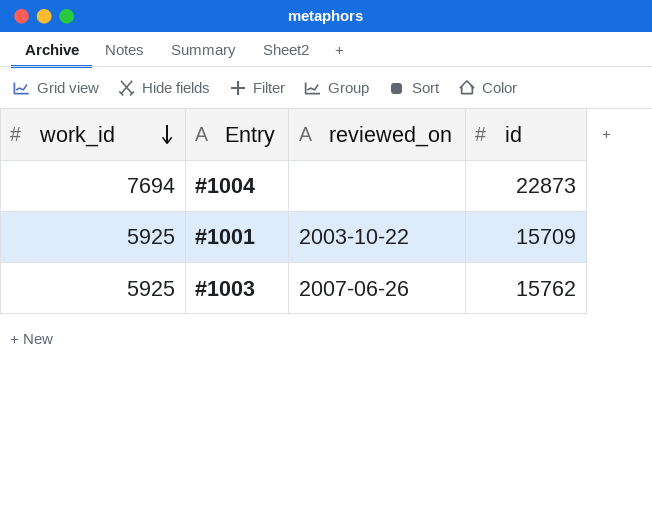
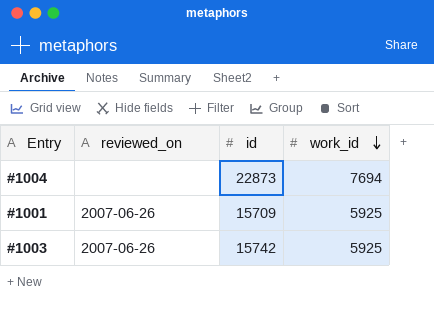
column work_id | position: 1 -> 4
#1001 | reviewed_on: 2003-10-22 -> 2007-06-26
#1003 | id: 15762 -> 15742

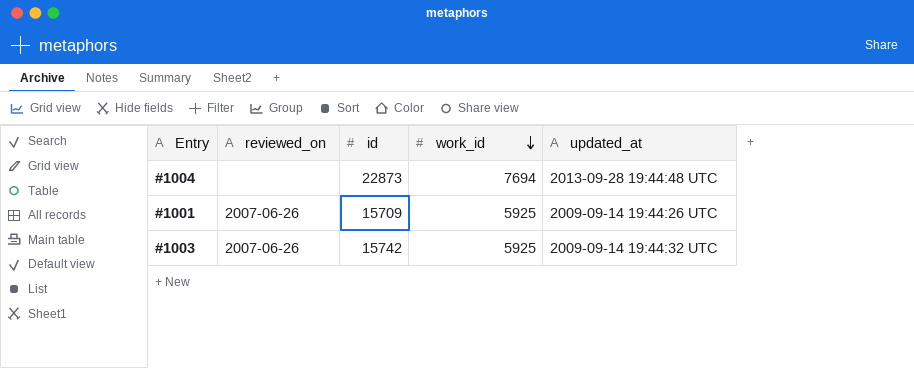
column updated_at | position: none -> 5

